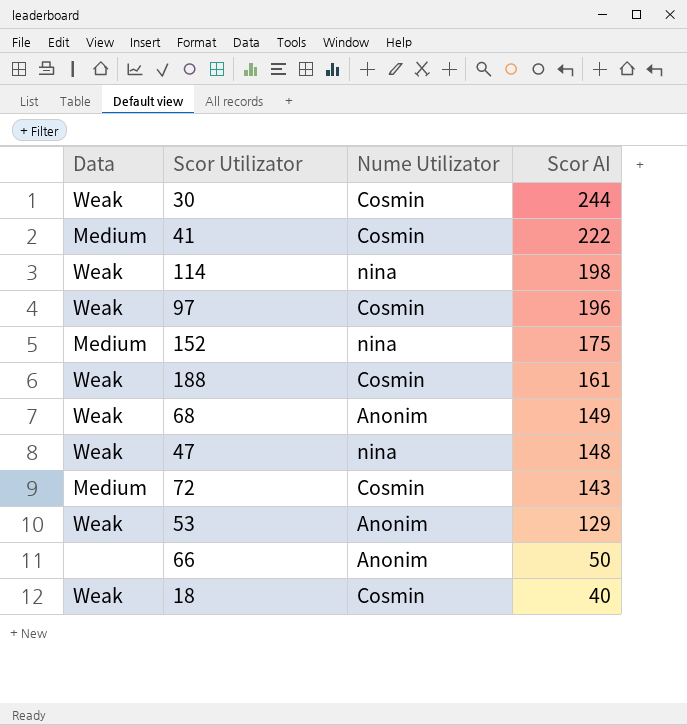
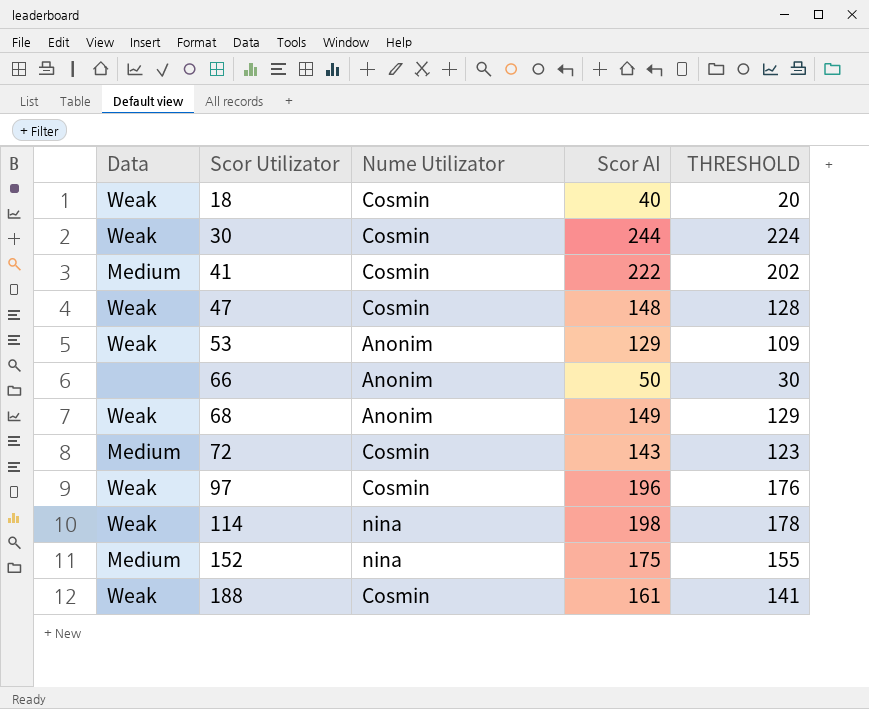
row order: Scor AI descending -> Scor Utilizator ascending
column THRESHOLD | formula: none -> [Scor AI] - 20
47 | Nume Utilizator: nina -> Cosmin

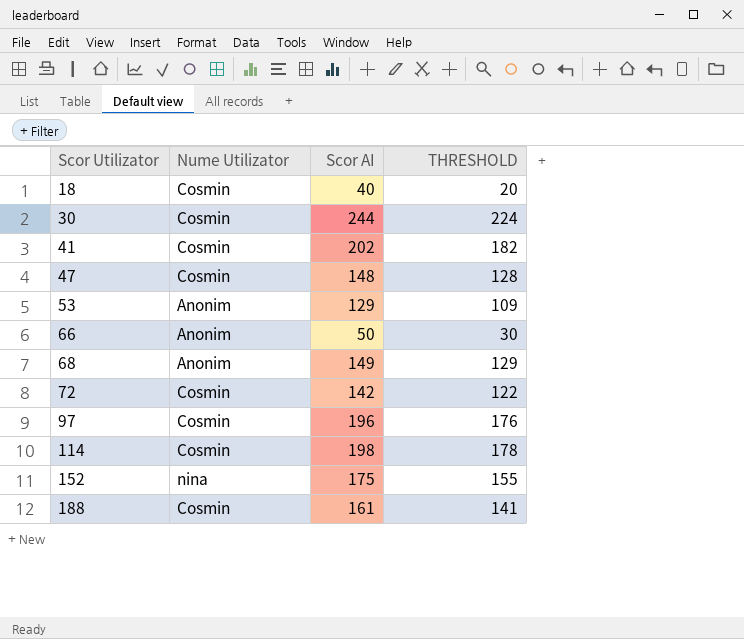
column Data | position: 1 -> none
41 | Scor AI: 222 -> 202
41 | THRESHOLD: 202 -> 182
72 | Scor AI: 143 -> 142
72 | THRESHOLD: 123 -> 122
114 | Nume Utilizator: nina -> Cosmin

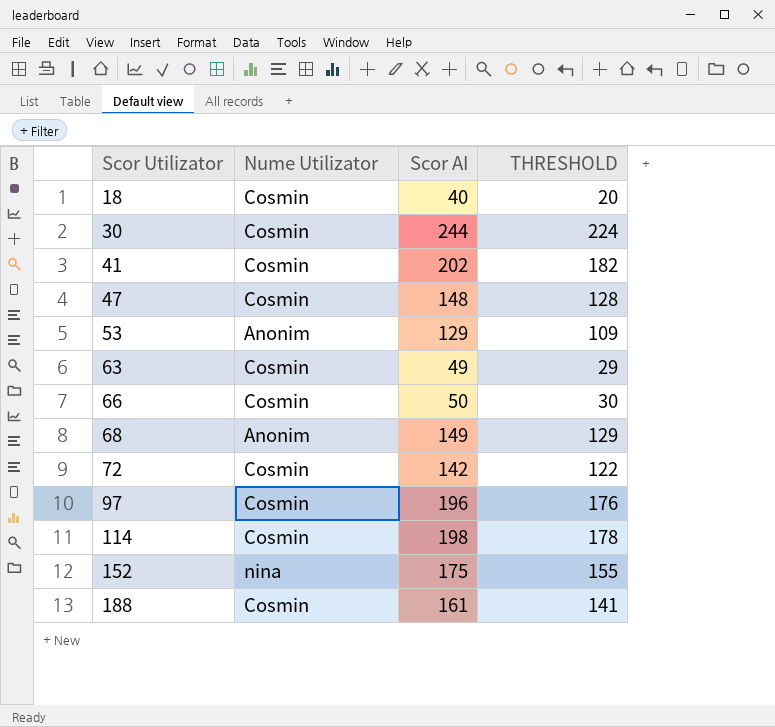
row 63: none -> Cosmin | 49 | 29
66 | Nume Utilizator: Anonim -> Cosmin

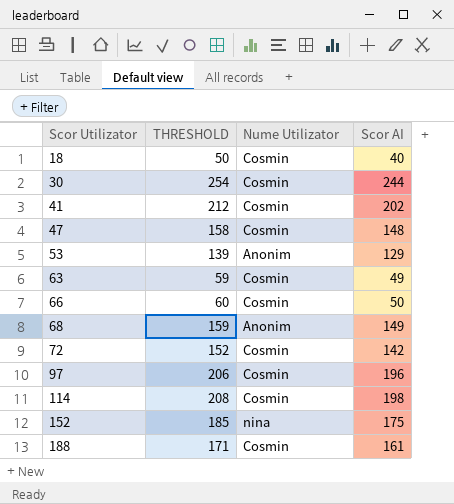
column THRESHOLD | formula: [Scor AI] - 20 -> [Scor AI] + 10
column THRESHOLD | position: 4 -> 2

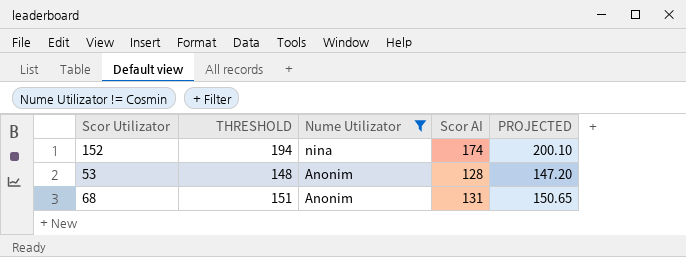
filter: none -> Nume Utilizator != Cosmin
row order: Scor Utilizator ascending -> Nume Utilizator descending
column THRESHOLD | formula: [Scor AI] + 10 -> [Scor AI] + 20
column PROJECTED | formula: none -> [Scor AI] * 1.15
152 | Scor AI: 175 -> 174
53 | Scor AI: 129 -> 128
68 | Scor AI: 149 -> 131

